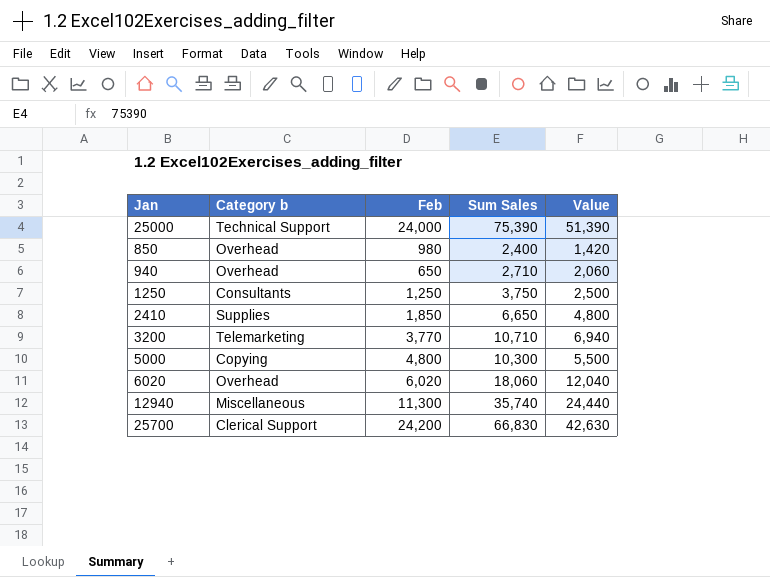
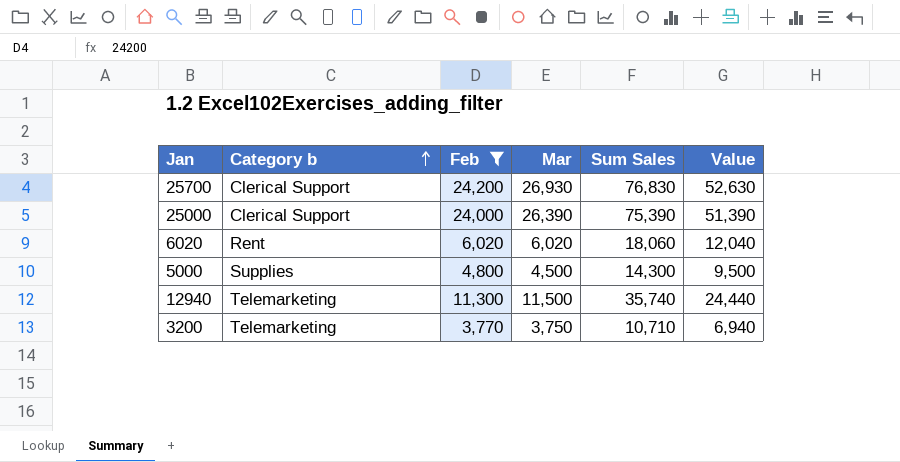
filter: none -> Feb >= 3,770
row order: none -> Category b ascending
column Mar | position: none -> 4
25700 | Sum Sales: 66,830 -> 76,830
25700 | Value: 42,630 -> 52,630
25000 | Category b: Technical Support -> Clerical Support
6020 | Category b: Overhead -> Rent
5000 | Category b: Copying -> Supplies
5000 | Sum Sales: 10,300 -> 14,300
5000 | Value: 5,500 -> 9,500
12940 | Category b: Miscellaneous -> Telemarketing

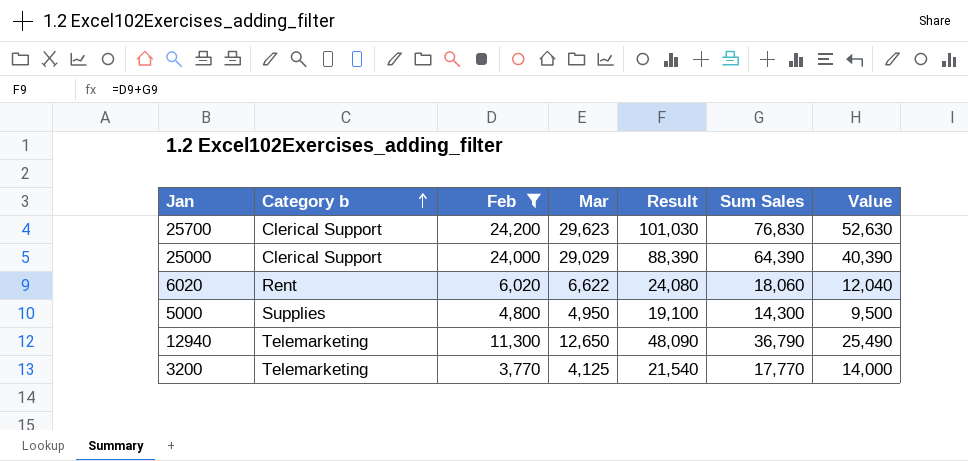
column Result | formula: none -> [Feb] + [Sum Sales]
25700 | Mar: 26,930 -> 29,623
25000 | Mar: 26,390 -> 29,029
25000 | Sum Sales: 75,390 -> 64,390
25000 | Value: 51,390 -> 40,390
6020 | Mar: 6,020 -> 6,622
5000 | Mar: 4,500 -> 4,950
12940 | Mar: 11,500 -> 12,650
12940 | Sum Sales: 35,740 -> 36,790
12940 | Value: 24,440 -> 25,490
3200 | Mar: 3,750 -> 4,125
3200 | Sum Sales: 10,710 -> 17,770
3200 | Value: 6,940 -> 14,000

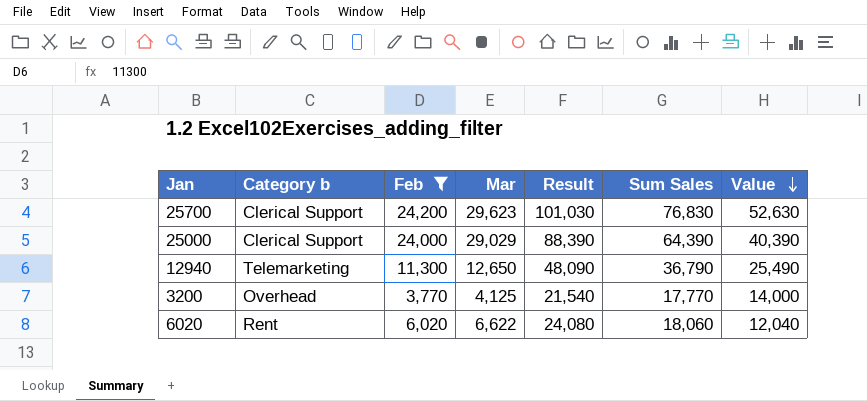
row order: Category b ascending -> Value descending
row 5000: Supplies | 4,800 | 4,950 | 19,100 | 14,300 | 9,500 -> none
3200 | Category b: Telemarketing -> Overhead

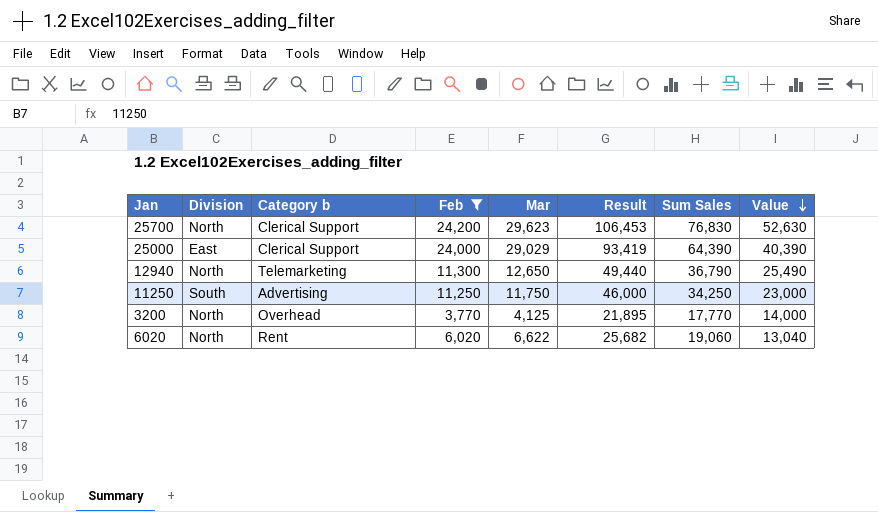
column Division | position: none -> 2
column Result | formula: [Feb] + [Sum Sales] -> [Mar] + [Sum Sales]
row 11250: none -> South | Advertising | 11,250 | 11,750 | 46,000 | 34,250 | 23,000
6020 | Sum Sales: 18,060 -> 19,060
6020 | Value: 12,040 -> 13,040

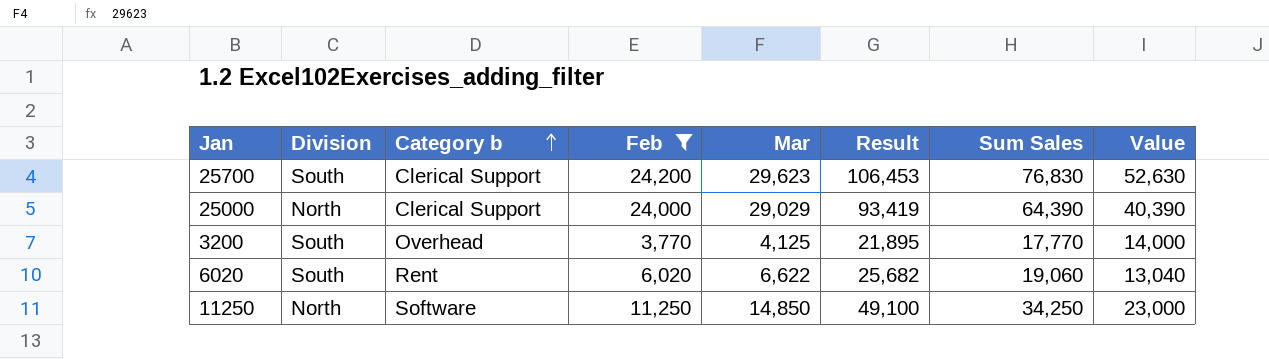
row order: Value descending -> Category b ascending
row 12940: North | Telemarketing | 11,300 | 12,650 | 49,440 | 36,790 | 25,490 -> none
25700 | Division: North -> South
25000 | Division: East -> North
3200 | Division: North -> South
6020 | Division: North -> South
11250 | Division: South -> North
11250 | Category b: Advertising -> Software
11250 | Mar: 11,750 -> 14,850
11250 | Result: 46,000 -> 49,100

